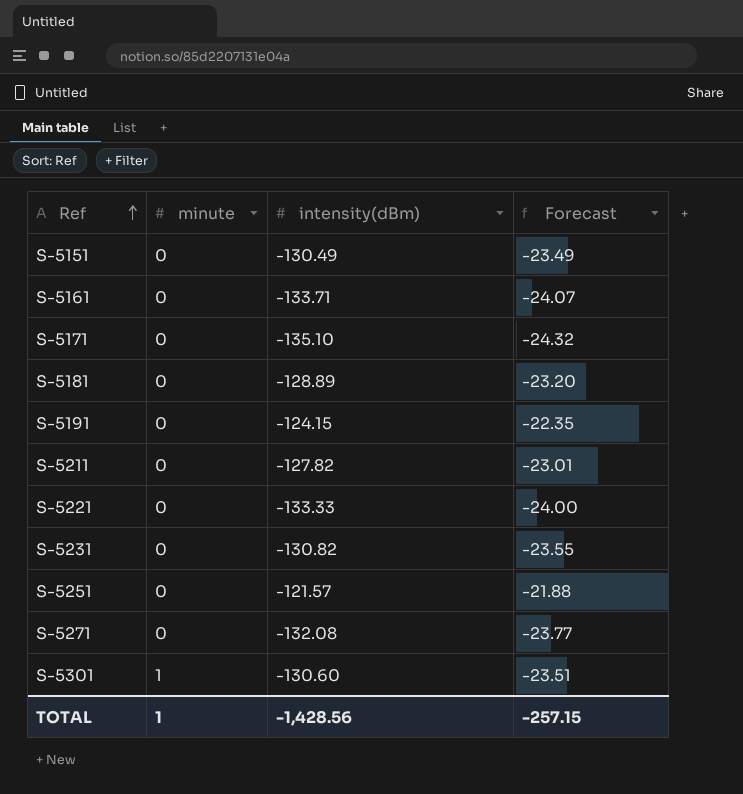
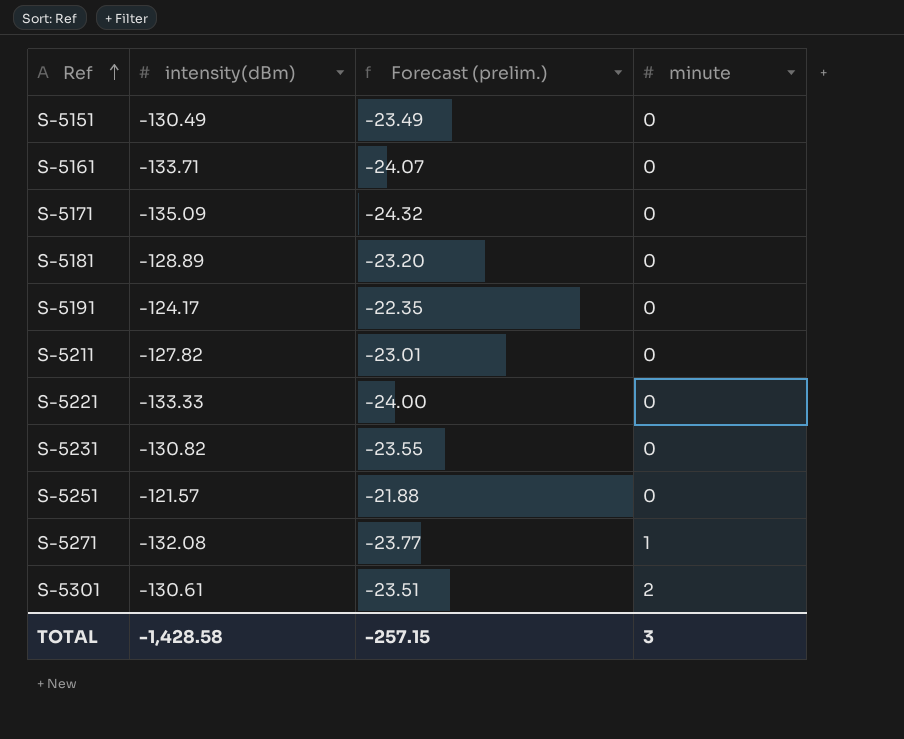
column name: Forecast -> Forecast (prelim.)
column minute | position: 2 -> 4
S-5171 | intensity(dBm): -135.10 -> -135.09
S-5191 | intensity(dBm): -124.15 -> -124.17
S-5271 | minute: 0 -> 1
S-5301 | intensity(dBm): -130.60 -> -130.61
S-5301 | minute: 1 -> 2
TOTAL | intensity(dBm): -1,428.56 -> -1,428.58
TOTAL | minute: 1 -> 3

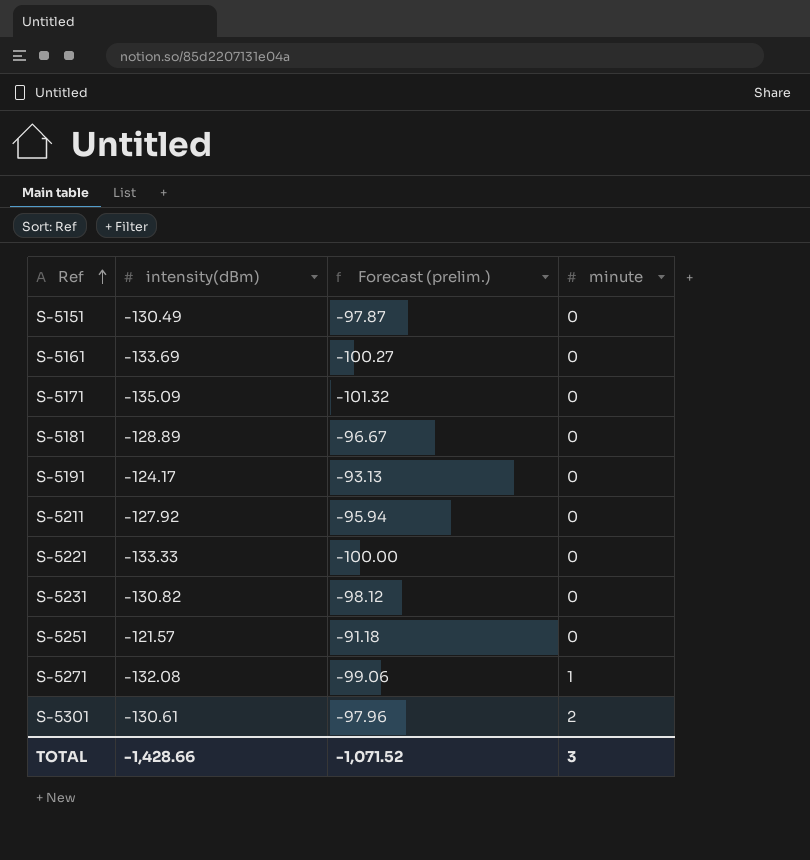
column Forecast (prelim.) | formula: [intensity(dBm)] * 0.18 -> [intensity(dBm)] * 0.75
S-5161 | intensity(dBm): -133.71 -> -133.69
S-5211 | intensity(dBm): -127.82 -> -127.92
TOTAL | intensity(dBm): -1,428.58 -> -1,428.66
TOTAL | Forecast (prelim.): -257.15 -> -1,071.52

